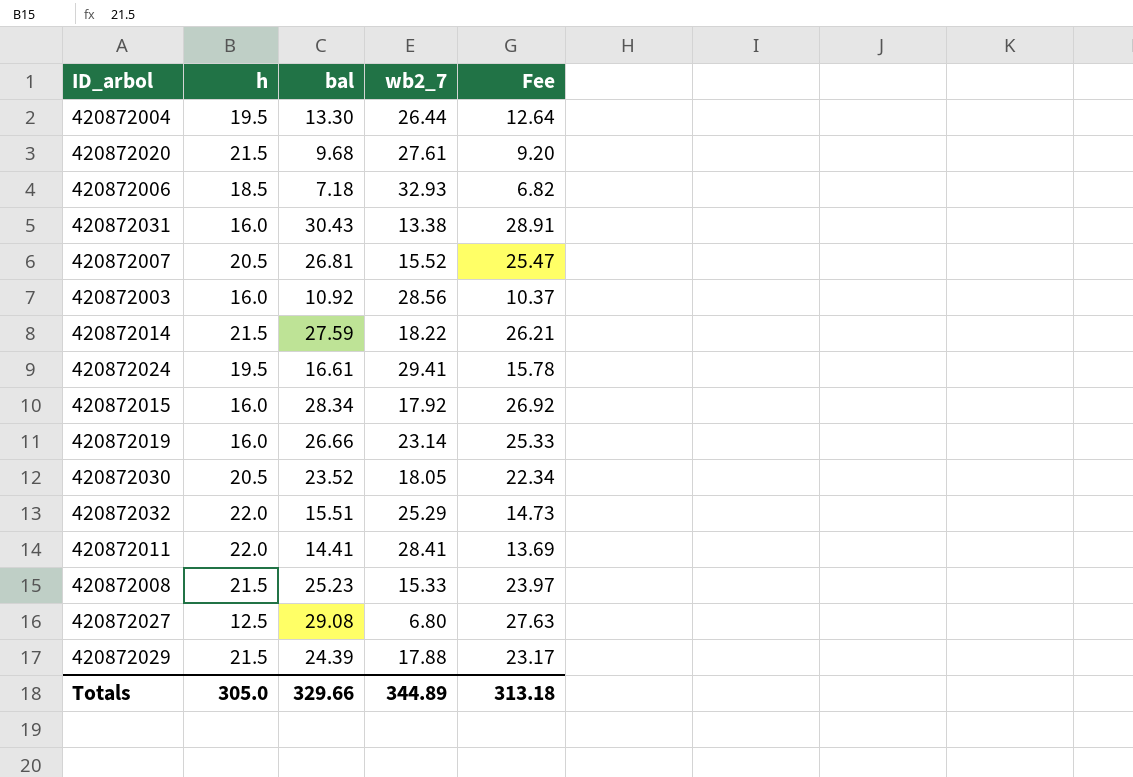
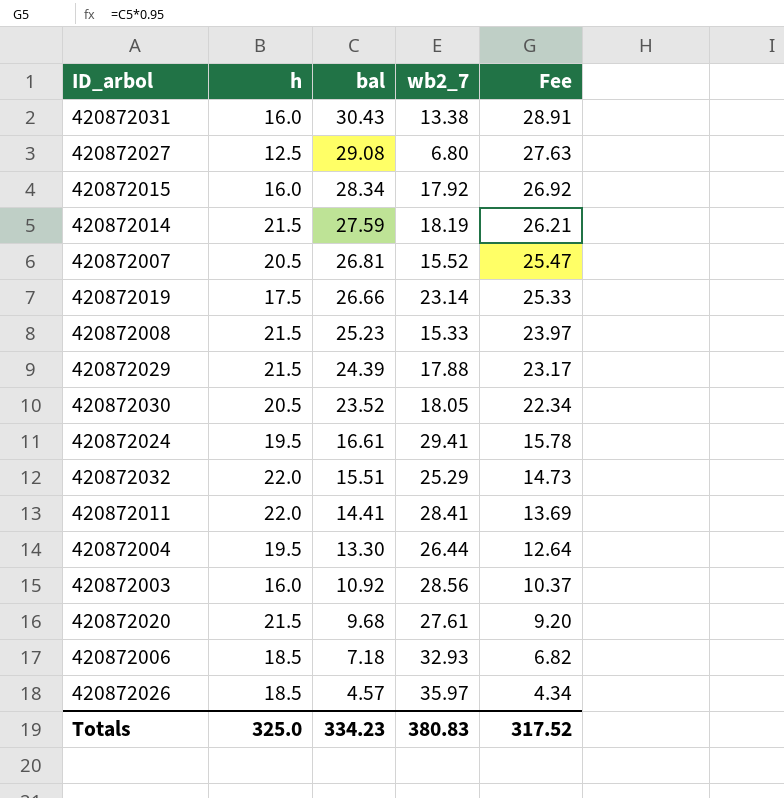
row order: none -> bal descending
420872014 | wb2_7: 18.22 -> 18.19
420872019 | h: 16.0 -> 17.5
row 420872026: none -> 18.5 | 4.57 | 35.97 | 4.34
Totals | h: 305.0 -> 325.0
Totals | bal: 329.66 -> 334.23
Totals | wb2_7: 344.89 -> 380.83
Totals | Fee: 313.18 -> 317.52

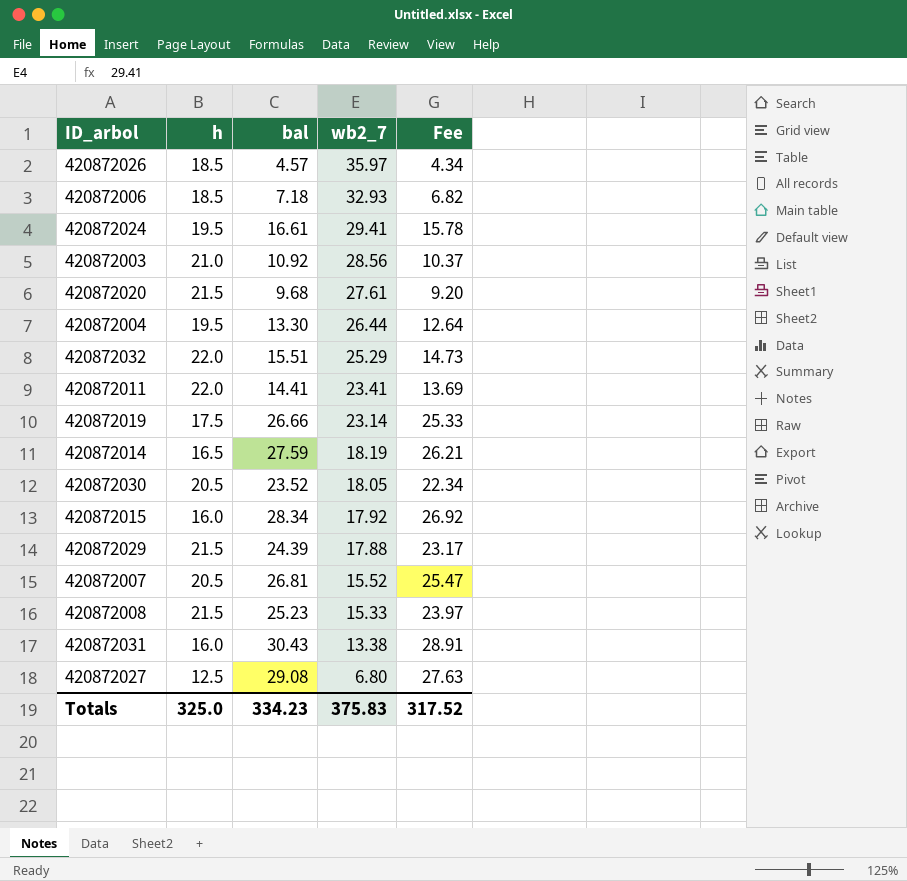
row order: bal descending -> wb2_7 descending
420872003 | h: 16.0 -> 21.0
420872011 | wb2_7: 28.41 -> 23.41
420872014 | h: 21.5 -> 16.5
Totals | wb2_7: 380.83 -> 375.83

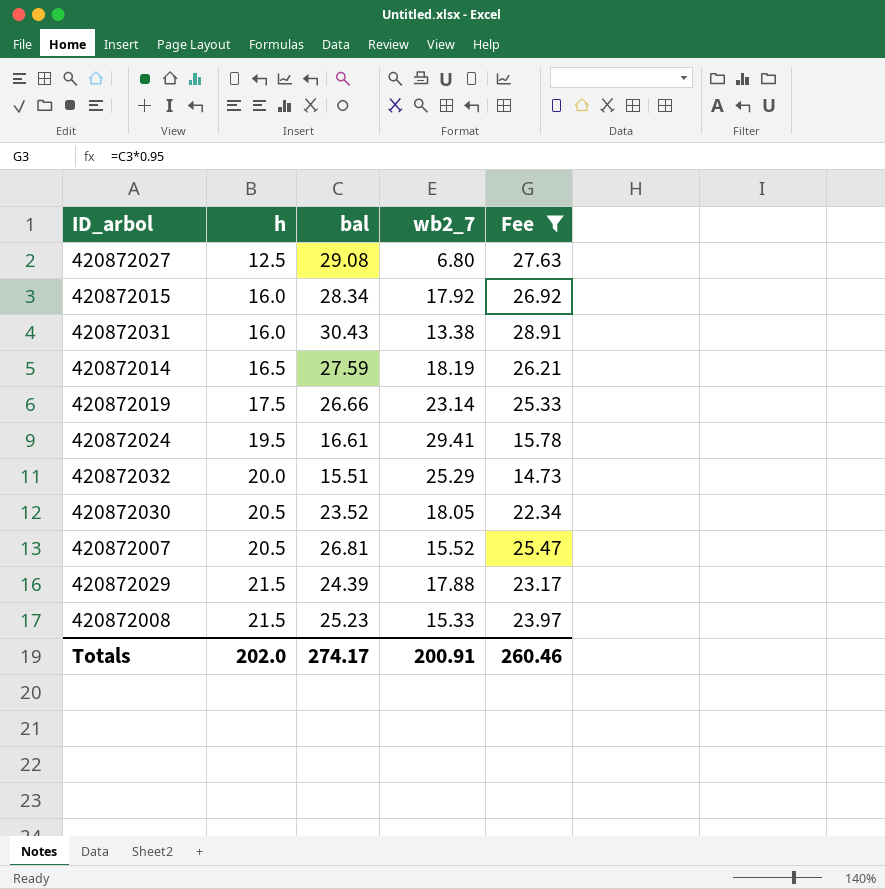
filter: none -> Fee >= 14.73
row order: wb2_7 descending -> h ascending
420872032 | h: 22.0 -> 20.0
Totals | h: 325.0 -> 202.0
Totals | bal: 334.23 -> 274.17
Totals | wb2_7: 375.83 -> 200.91
Totals | Fee: 317.52 -> 260.46

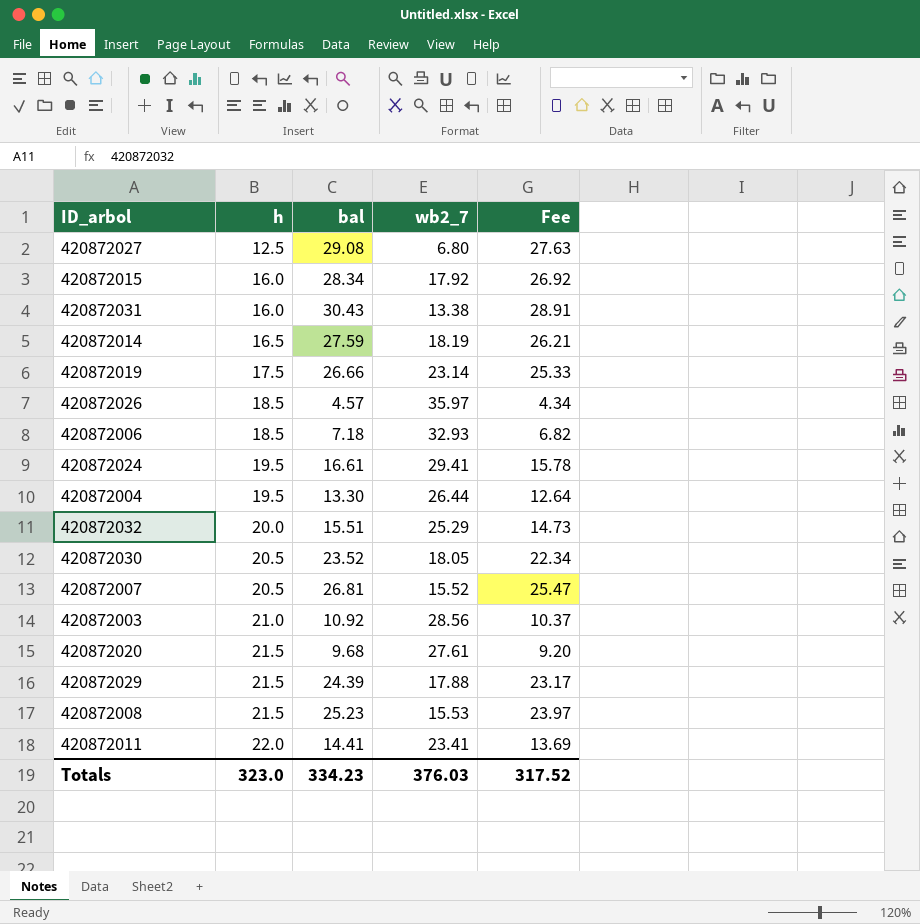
filter: Fee >= 14.73 -> none
420872008 | wb2_7: 15.33 -> 15.53
Totals | h: 202.0 -> 323.0
Totals | bal: 274.17 -> 334.23
Totals | wb2_7: 200.91 -> 376.03
Totals | Fee: 260.46 -> 317.52

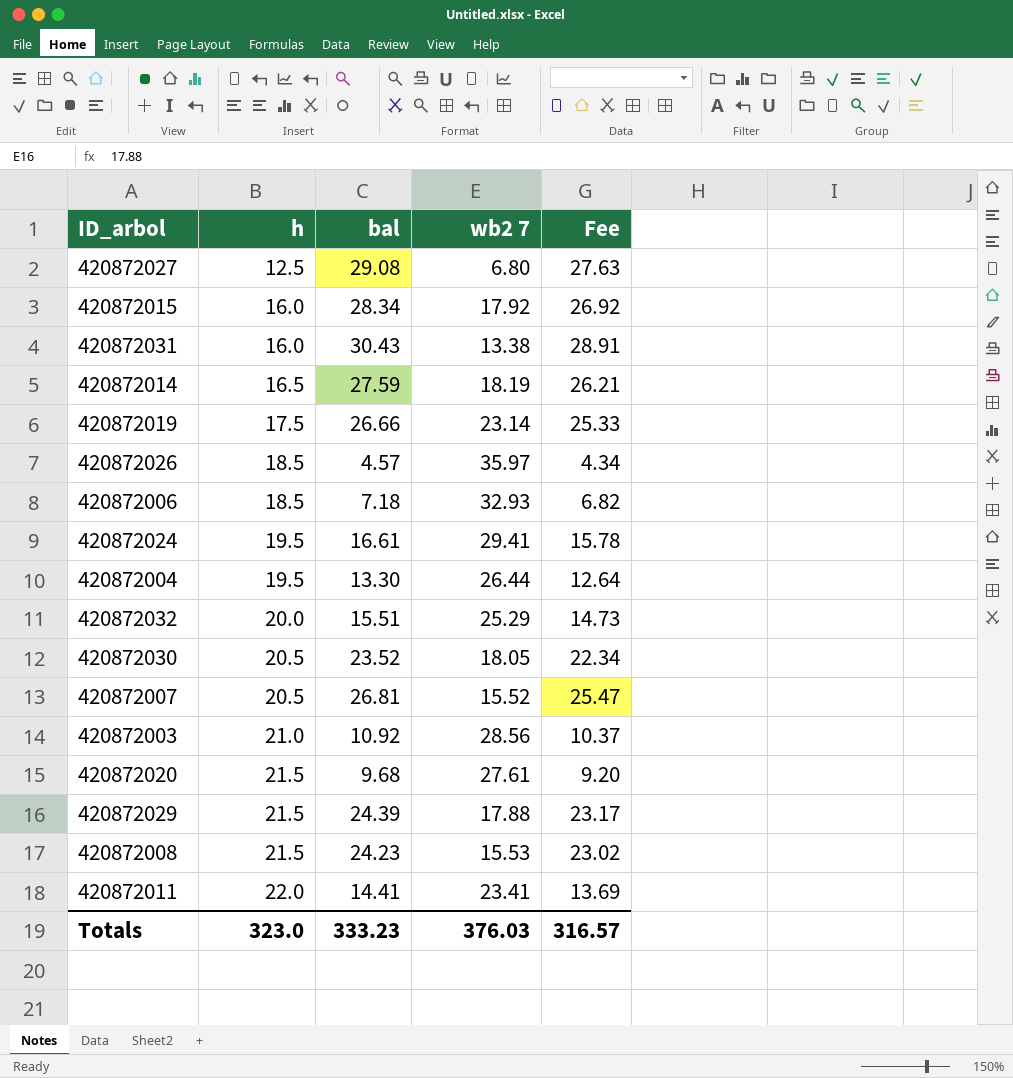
column name: wb2_7 -> wb2 7
420872008 | bal: 25.23 -> 24.23
420872008 | Fee: 23.97 -> 23.02
Totals | bal: 334.23 -> 333.23
Totals | Fee: 317.52 -> 316.57

